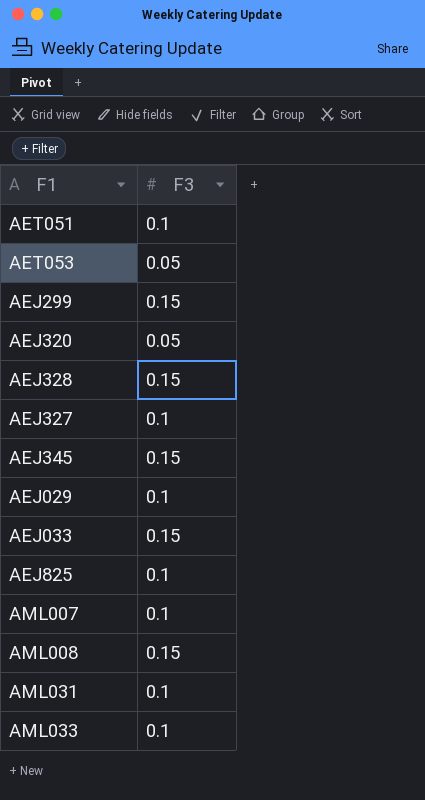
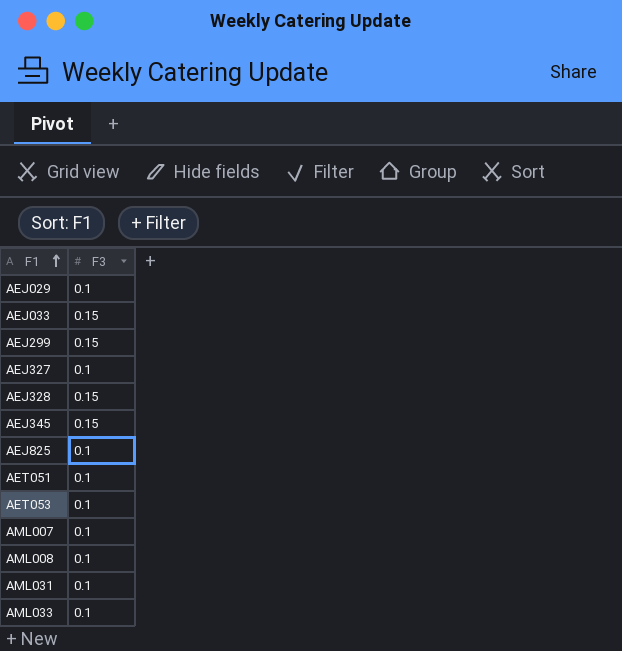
row order: none -> F1 ascending
row AEJ320: 0.05 -> none
AET053 | F3: 0.05 -> 0.1
AML008 | F3: 0.15 -> 0.1

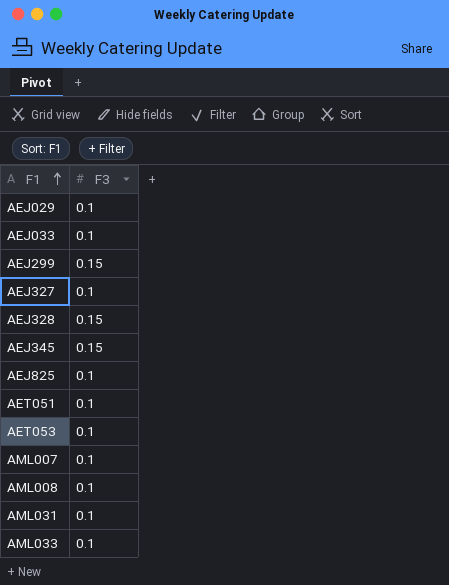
AEJ033 | F3: 0.15 -> 0.1

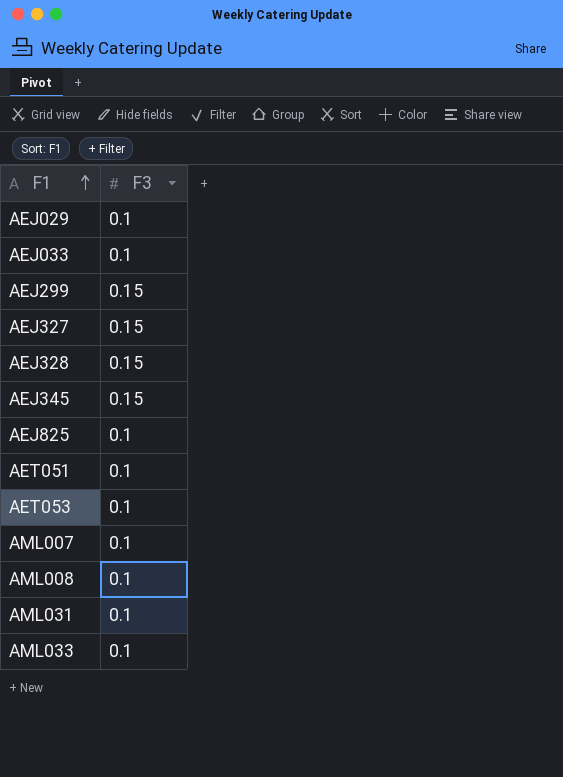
AEJ327 | F3: 0.1 -> 0.15

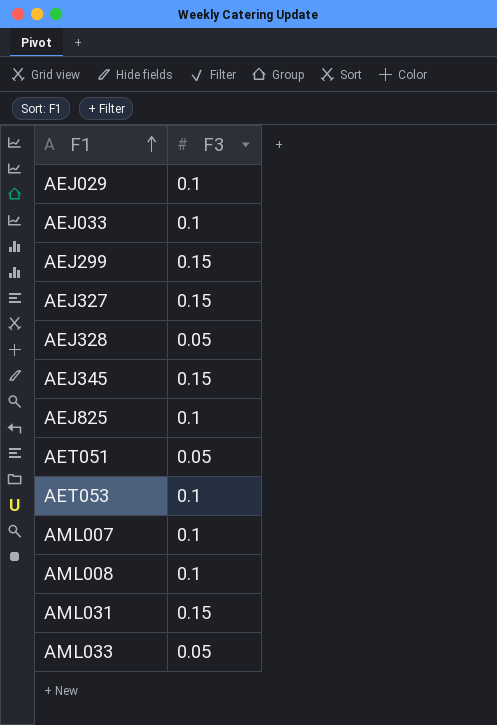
AEJ328 | F3: 0.15 -> 0.05
AET051 | F3: 0.1 -> 0.05
AML031 | F3: 0.1 -> 0.15
AML033 | F3: 0.1 -> 0.05

